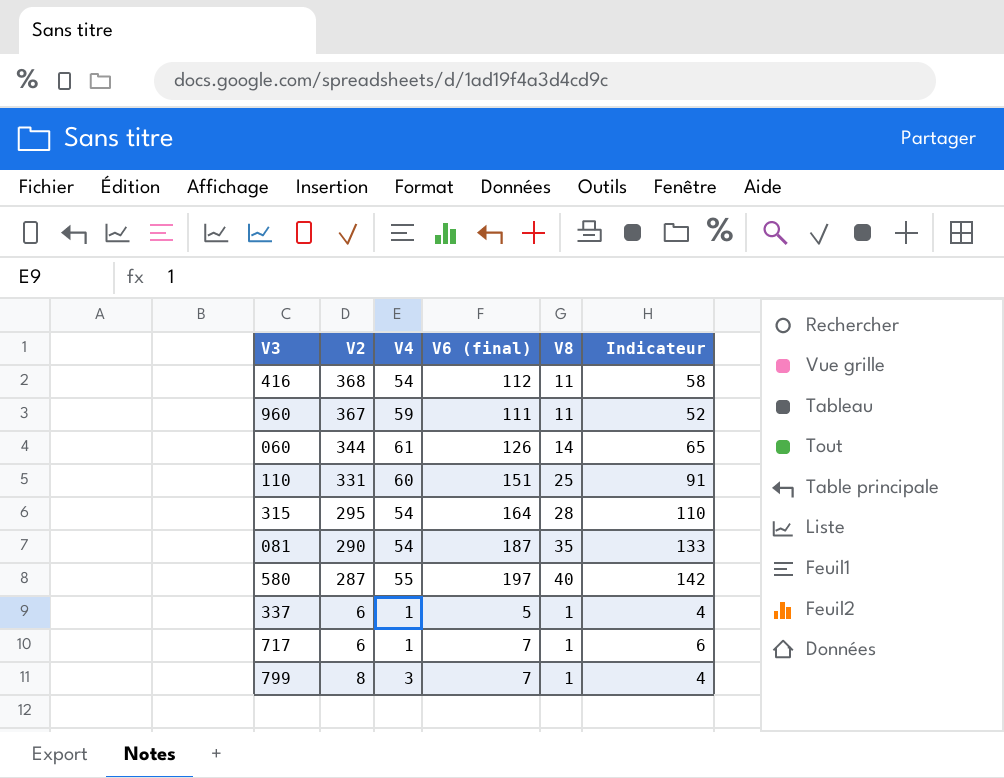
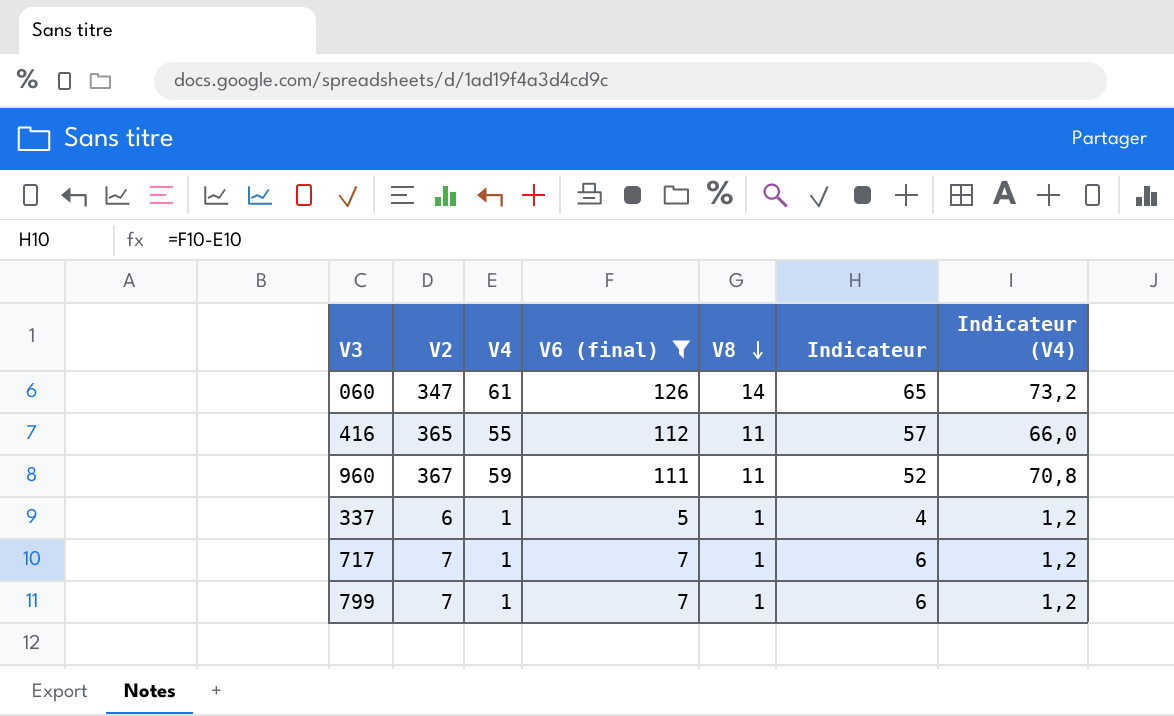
filter: none -> V6 (final) <= 126
row order: none -> V8 descending
column Indicateur (V4) | formula: none -> [V4] * 1,2
060 | V2: 344 -> 347
416 | V2: 368 -> 365
416 | V4: 54 -> 55
416 | Indicateur: 58 -> 57
717 | V2: 6 -> 7
799 | V2: 8 -> 7
799 | V4: 3 -> 1
799 | Indicateur: 4 -> 6

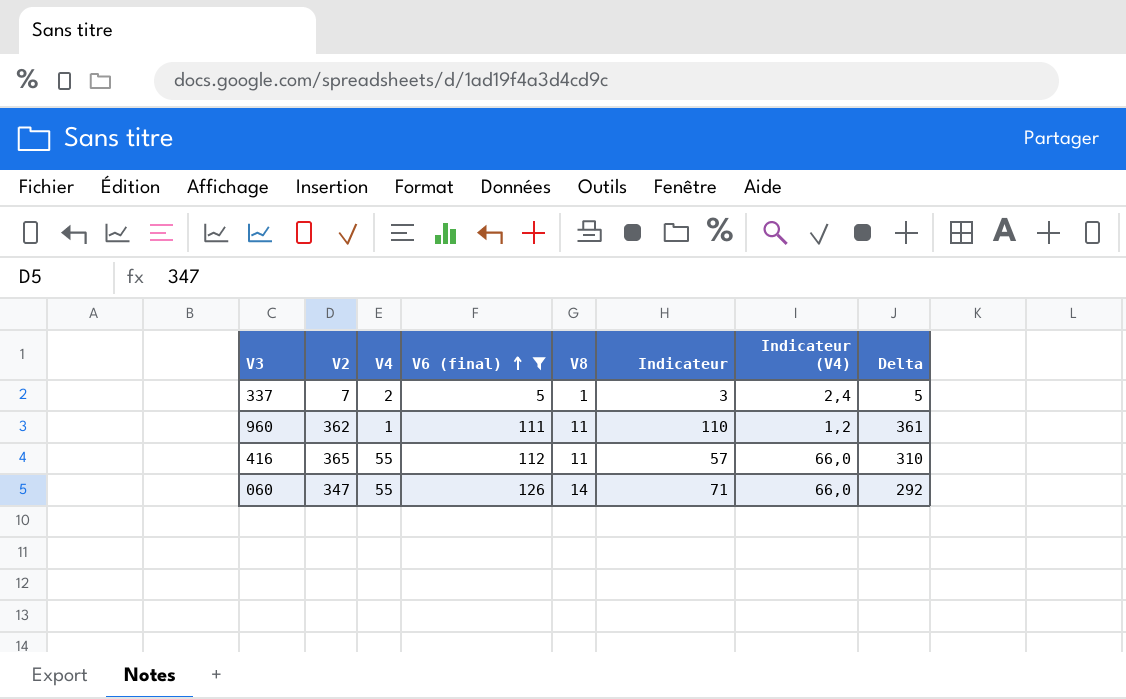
row order: V8 descending -> V6 (final) ascending
column Delta | formula: none -> [V2] - [V4]
row 717: 7 | 1 | 7 | 1 | 6 | 1,2 -> none
row 799: 7 | 1 | 7 | 1 | 6 | 1,2 -> none
337 | V2: 6 -> 7
337 | V4: 1 -> 2
337 | Indicateur: 4 -> 3
337 | Indicateur (V4): 1,2 -> 2,4
960 | V2: 367 -> 362
960 | V4: 59 -> 1
960 | Indicateur: 52 -> 110
960 | Indicateur (V4): 70,8 -> 1,2
060 | V4: 61 -> 55
060 | Indicateur: 65 -> 71
060 | Indicateur (V4): 73,2 -> 66,0

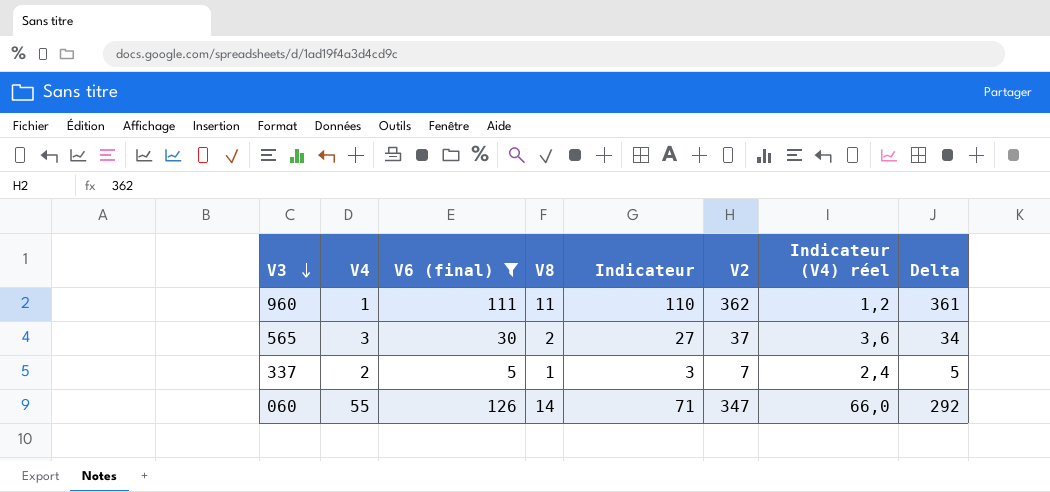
row order: V6 (final) ascending -> V3 descending
column V2 | position: 2 -> 6
column name: Indicateur (V4) -> Indicateur (V4) réel
row 416: 365 | 55 | 112 | 11 | 57 | 66,0 | 310 -> none
row 565: none -> 3 | 30 | 2 | 27 | 37 | 3,6 | 34

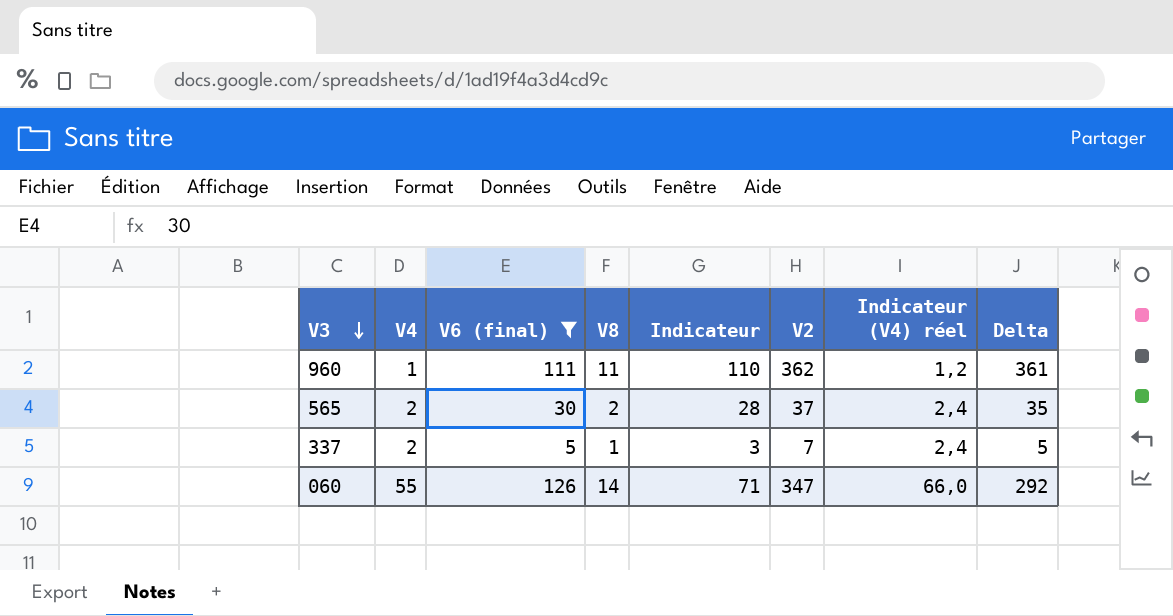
565 | V4: 3 -> 2
565 | Indicateur: 27 -> 28
565 | Indicateur (V4) réel: 3,6 -> 2,4
565 | Delta: 34 -> 35

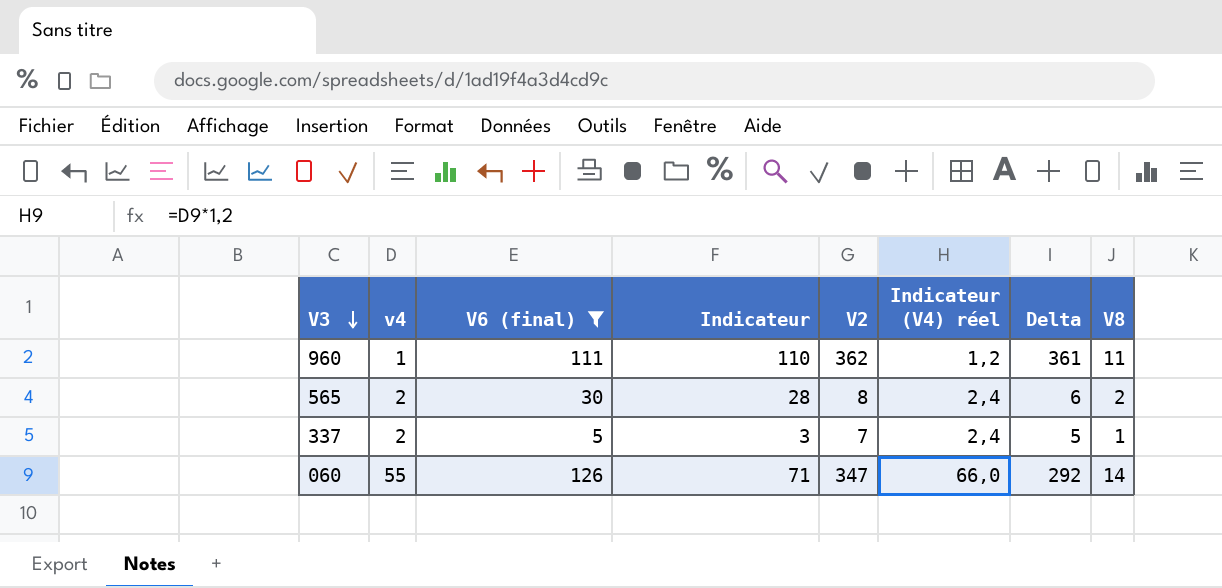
column name: V4 -> v4
column V8 | position: 4 -> 8
565 | V2: 37 -> 8
565 | Delta: 35 -> 6

